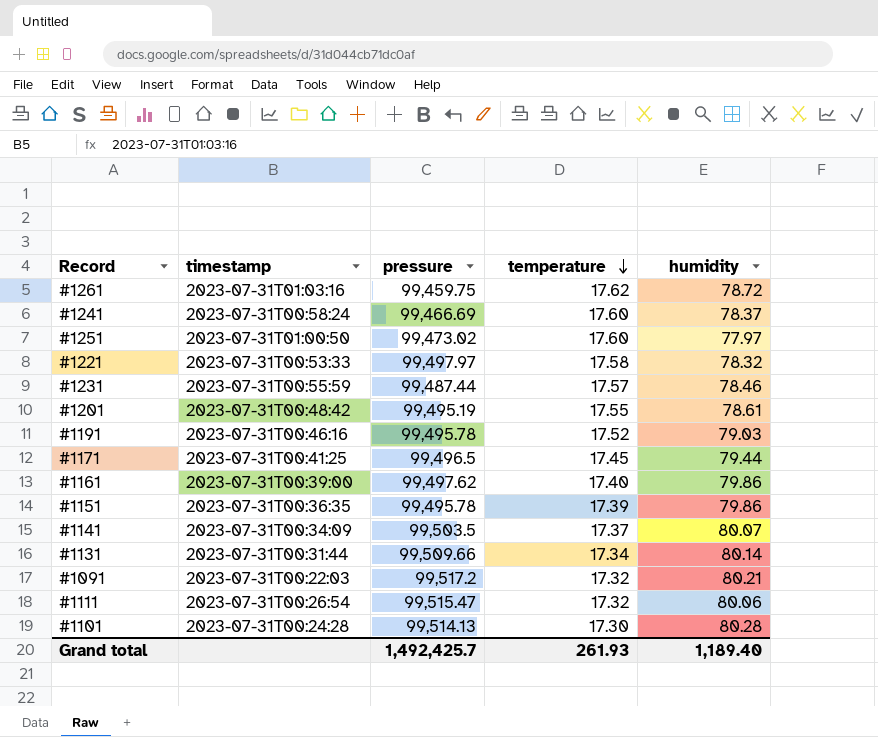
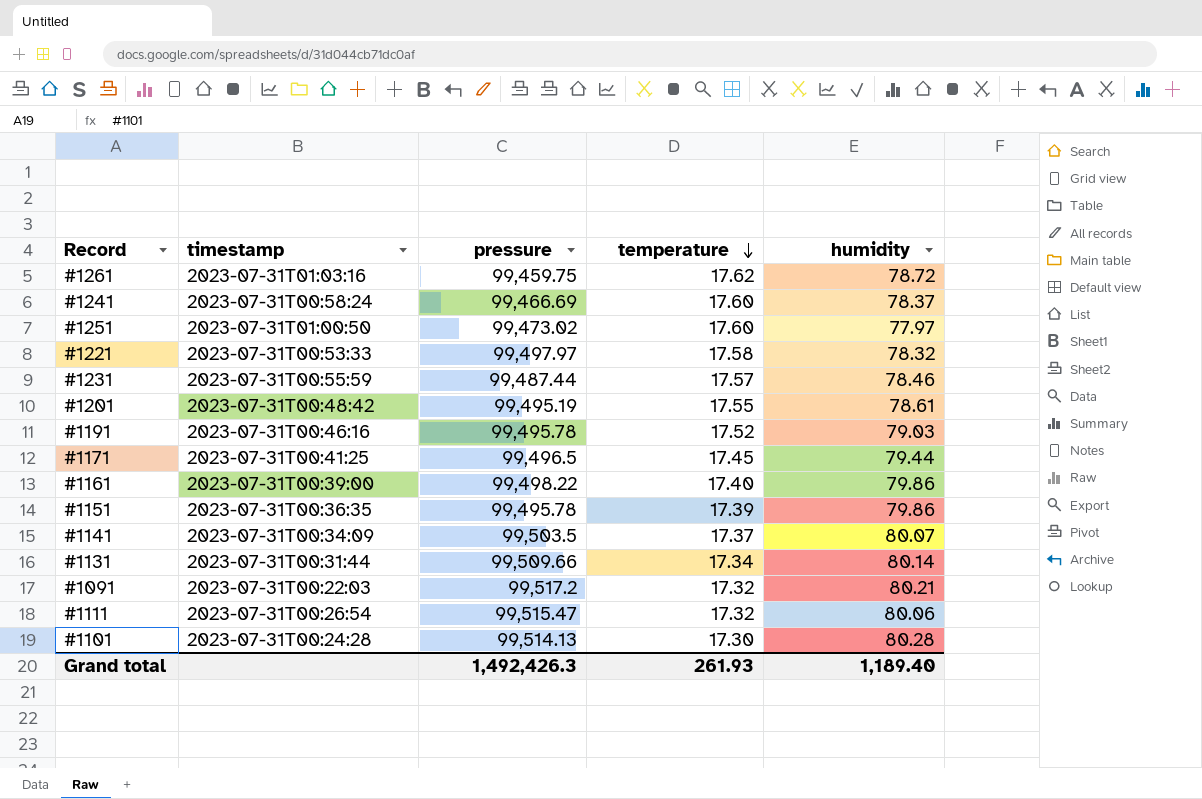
#1161 | pressure: 99,497.62 -> 99,498.22
Grand total | pressure: 1,492,425.7 -> 1,492,426.3

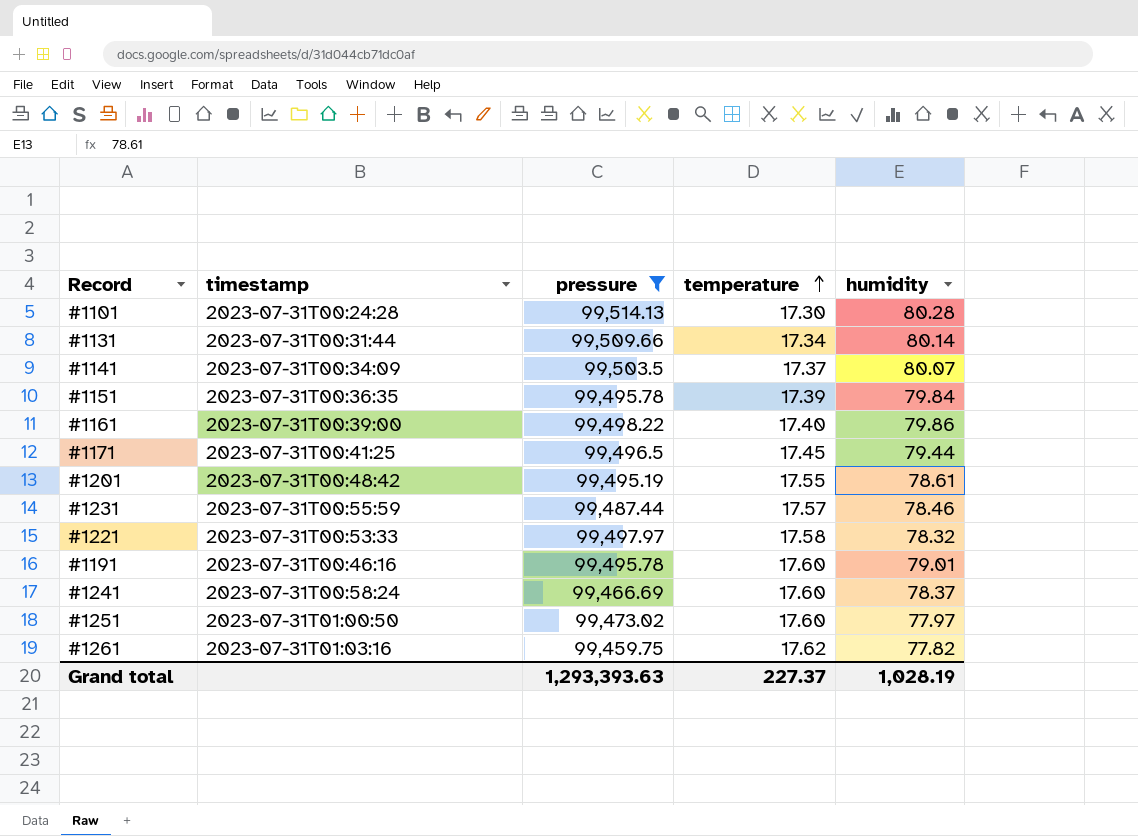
filter: none -> pressure <= 99,514.13
row order: temperature descending -> temperature ascending
#1151 | humidity: 79.86 -> 79.84
#1191 | temperature: 17.52 -> 17.60
#1191 | humidity: 79.03 -> 79.01
#1261 | humidity: 78.72 -> 77.82
Grand total | pressure: 1,492,426.3 -> 1,293,393.63
Grand total | temperature: 261.93 -> 227.37
Grand total | humidity: 1,189.40 -> 1,028.19

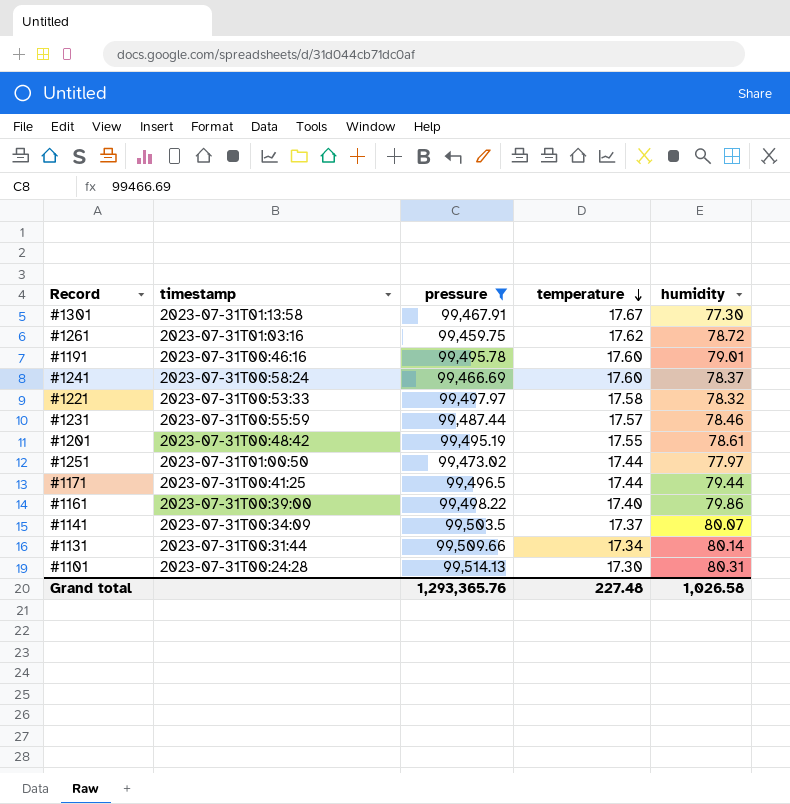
row order: temperature ascending -> temperature descending
row #1151: 2023-07-31T00:36:35 | 99,495.78 | 17.39 | 79.84 -> none
row #1301: none -> 2023-07-31T01:13:58 | 99,467.91 | 17.67 | 77.30
#1261 | humidity: 77.82 -> 78.72
#1251 | temperature: 17.60 -> 17.44
#1171 | temperature: 17.45 -> 17.44
#1101 | humidity: 80.28 -> 80.31
Grand total | pressure: 1,293,393.63 -> 1,293,365.76
Grand total | temperature: 227.37 -> 227.48
Grand total | humidity: 1,028.19 -> 1,026.58

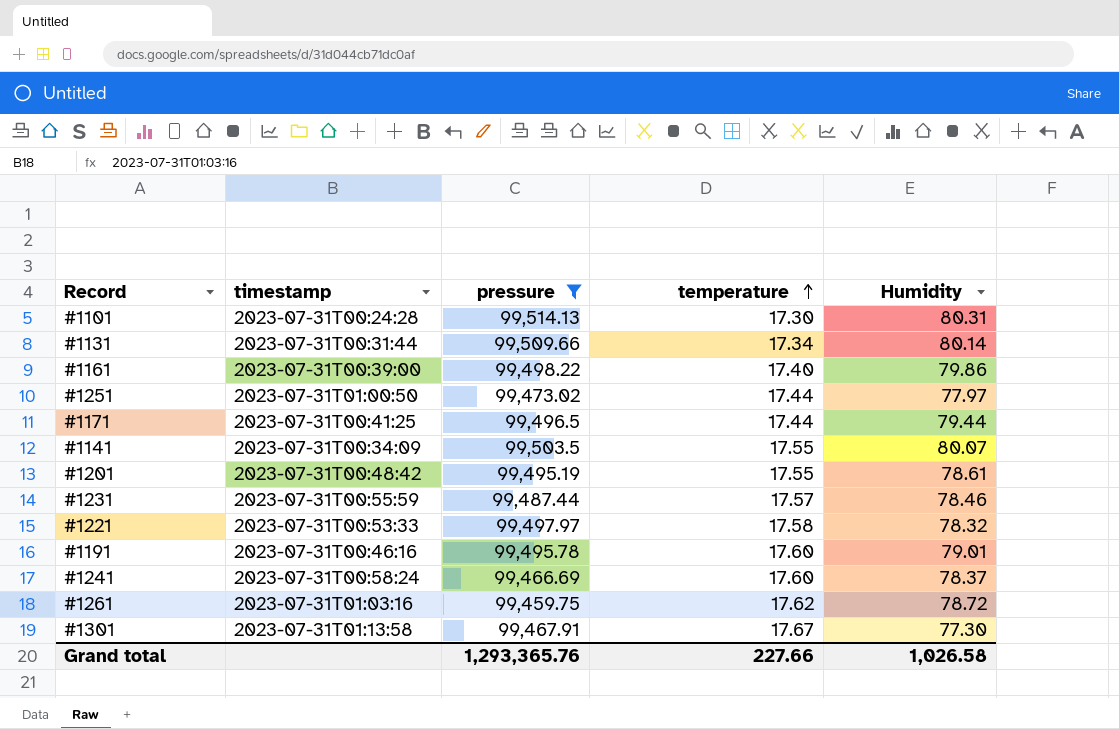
row order: temperature descending -> temperature ascending
column name: humidity -> Humidity
#1141 | temperature: 17.37 -> 17.55
Grand total | temperature: 227.48 -> 227.66

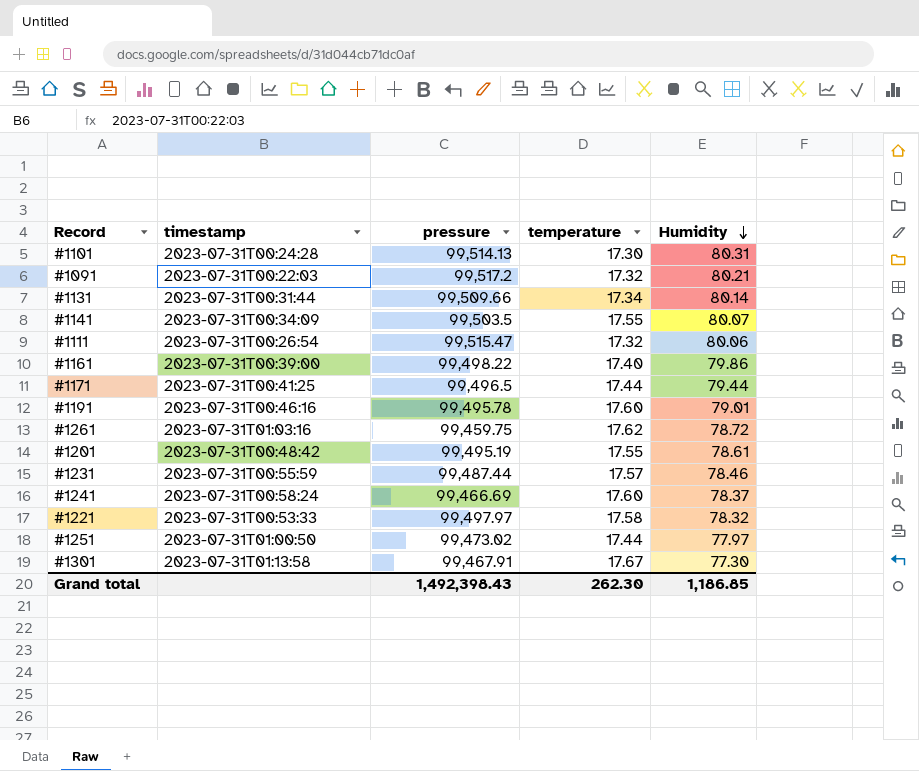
filter: pressure <= 99,514.13 -> none
row order: temperature ascending -> Humidity descending
Grand total | pressure: 1,293,365.76 -> 1,492,398.43
Grand total | temperature: 227.66 -> 262.30
Grand total | Humidity: 1,026.58 -> 1,186.85

